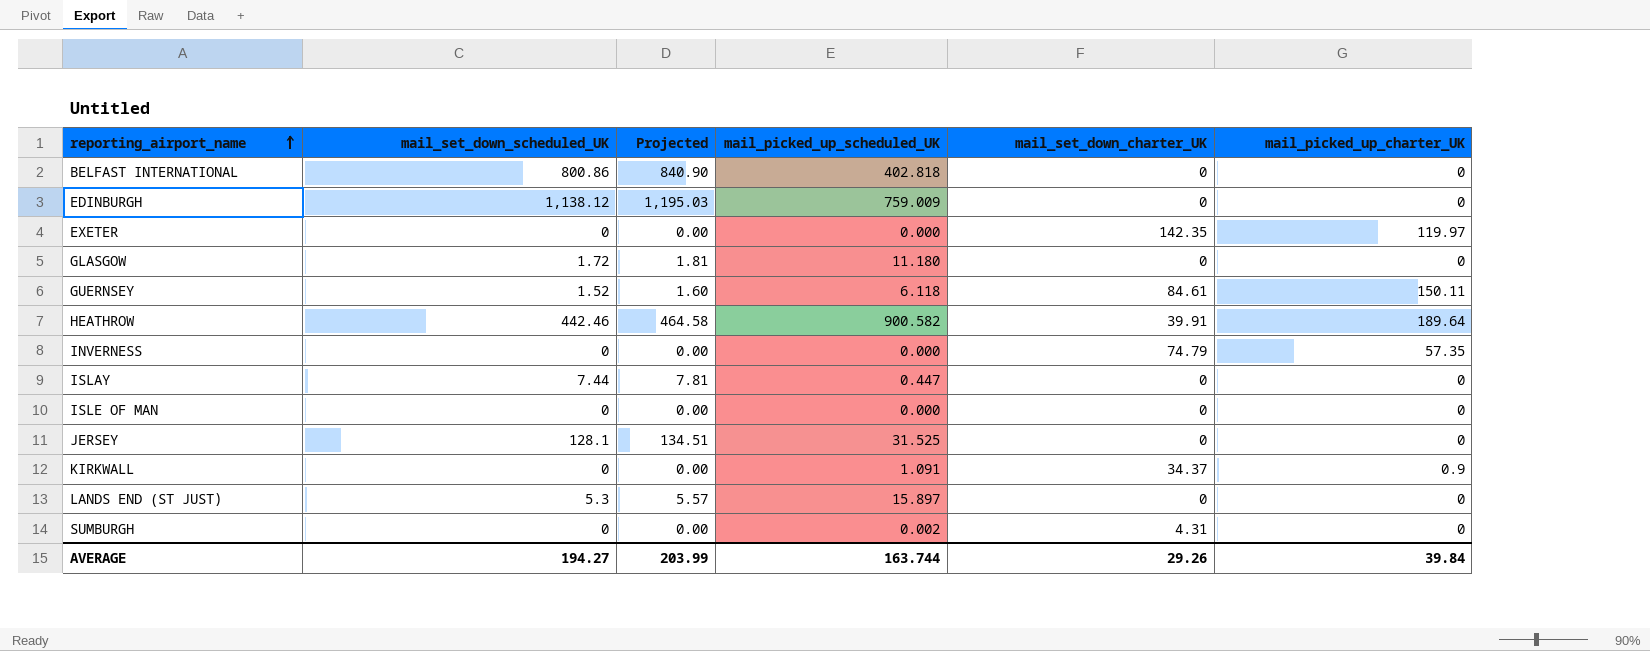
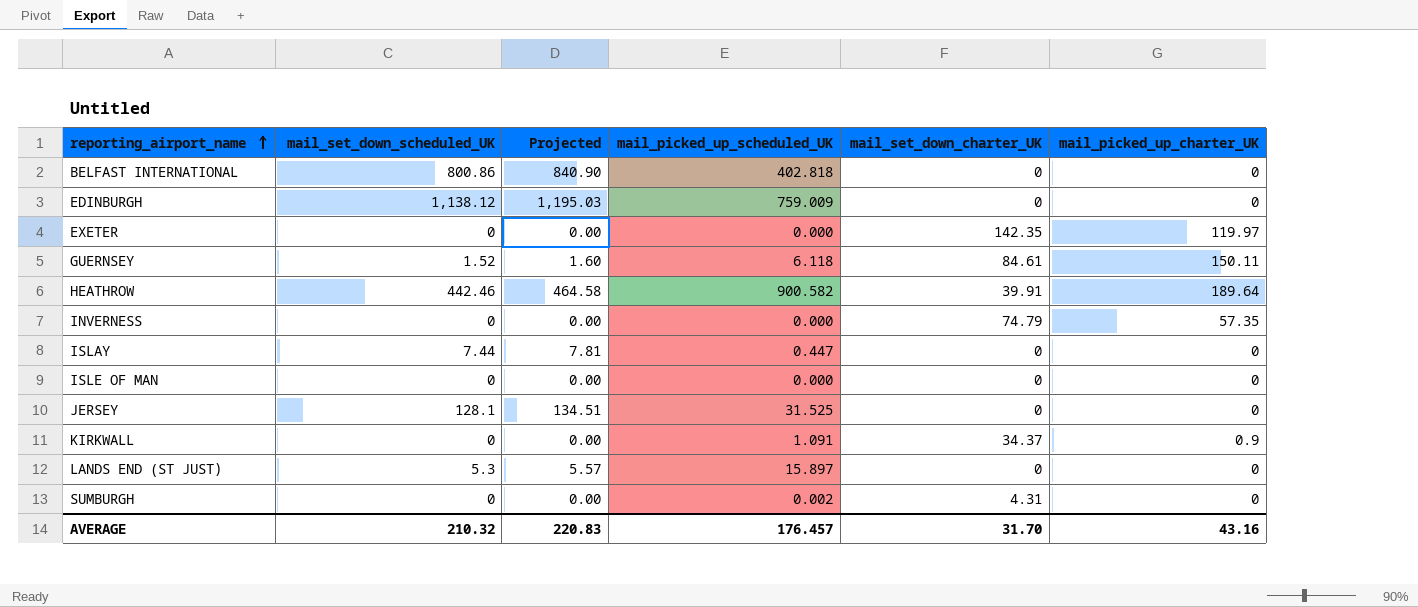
row GLASGOW: 1.72 | 1.81 | 11.180 | 0 | 0 -> none
AVERAGE | mail_set_down_scheduled_UK: 194.27 -> 210.32
AVERAGE | Projected: 203.99 -> 220.83
AVERAGE | mail_picked_up_scheduled_UK: 163.744 -> 176.457
AVERAGE | mail_set_down_charter_UK: 29.26 -> 31.70
AVERAGE | mail_picked_up_charter_UK: 39.84 -> 43.16

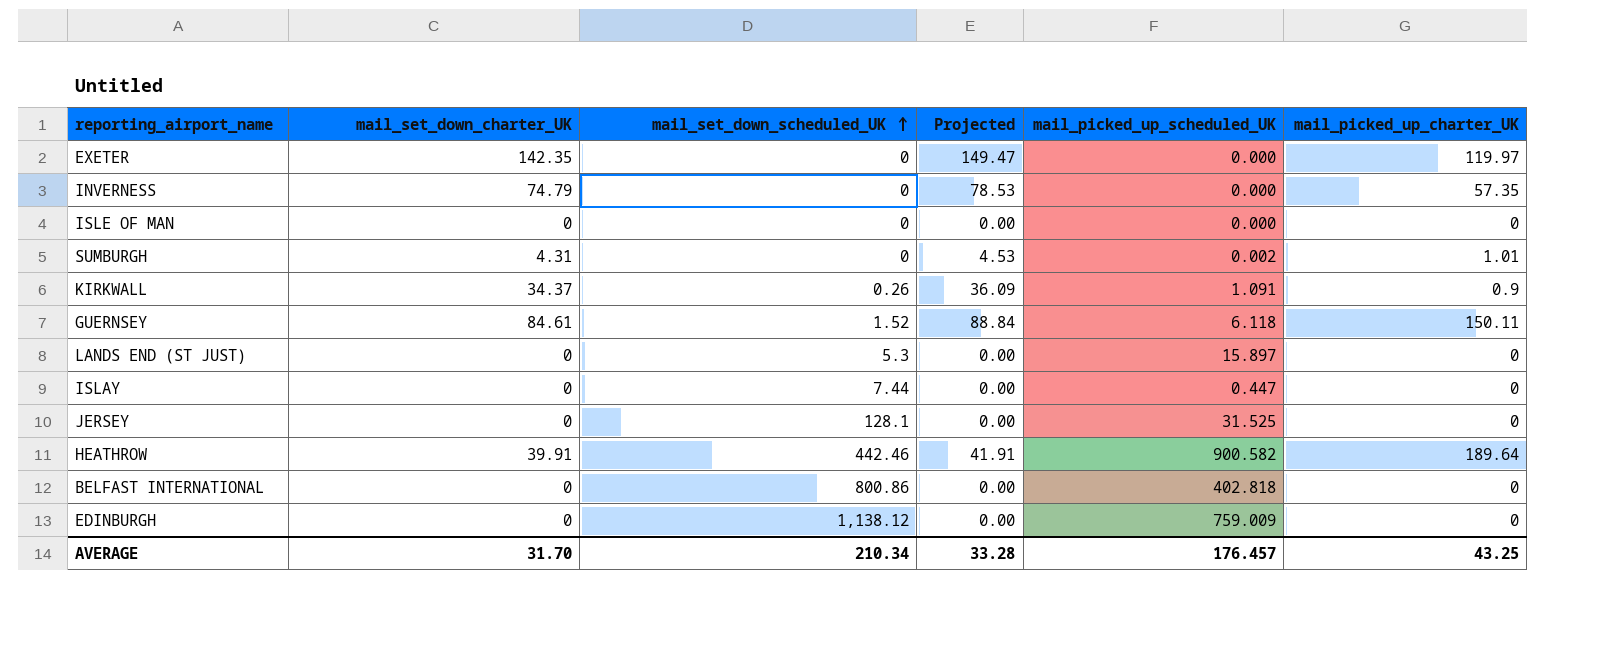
row order: reporting_airport_name ascending -> mail_set_down_scheduled_UK ascending
column mail_set_down_charter_UK | position: 5 -> 2
column Projected | formula: [mail_set_down_scheduled_UK] * 1.05 -> [mail_set_down_charter_UK] * 1.05
SUMBURGH | mail_picked_up_charter_UK: 0 -> 1.01
KIRKWALL | mail_set_down_scheduled_UK: 0 -> 0.26
AVERAGE | mail_set_down_scheduled_UK: 210.32 -> 210.34
AVERAGE | Projected: 220.83 -> 33.28
AVERAGE | mail_picked_up_charter_UK: 43.16 -> 43.25

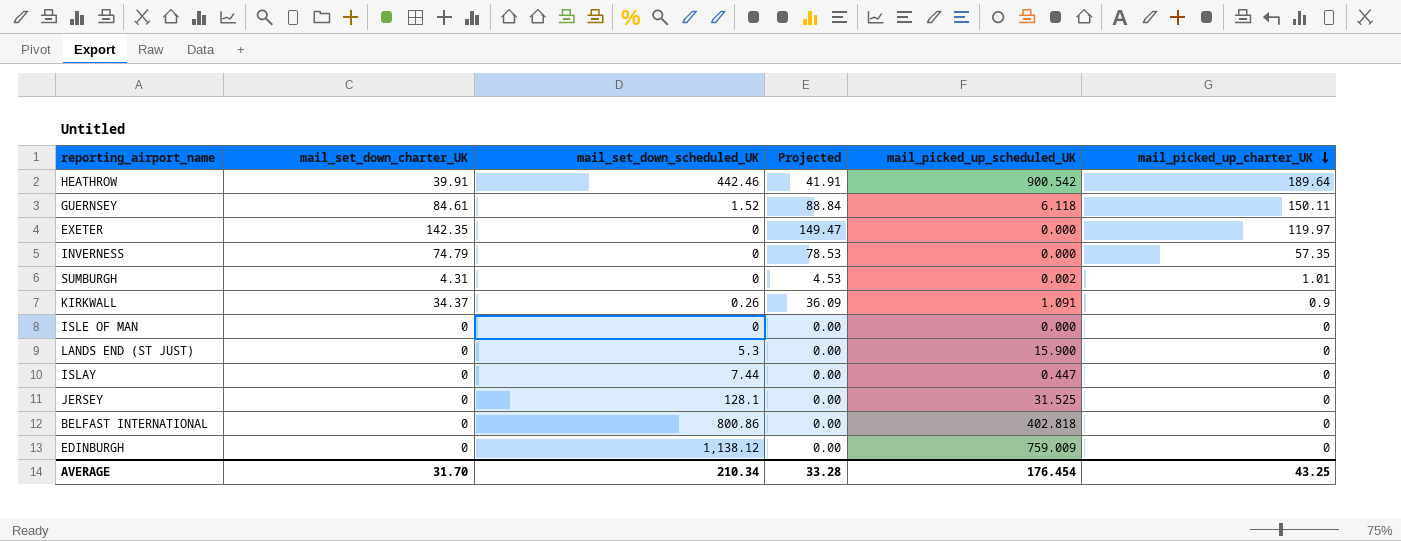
row order: mail_set_down_scheduled_UK ascending -> mail_picked_up_charter_UK descending
HEATHROW | mail_picked_up_scheduled_UK: 900.582 -> 900.542
LANDS END (ST JUST) | mail_picked_up_scheduled_UK: 15.897 -> 15.900
AVERAGE | mail_picked_up_scheduled_UK: 176.457 -> 176.454

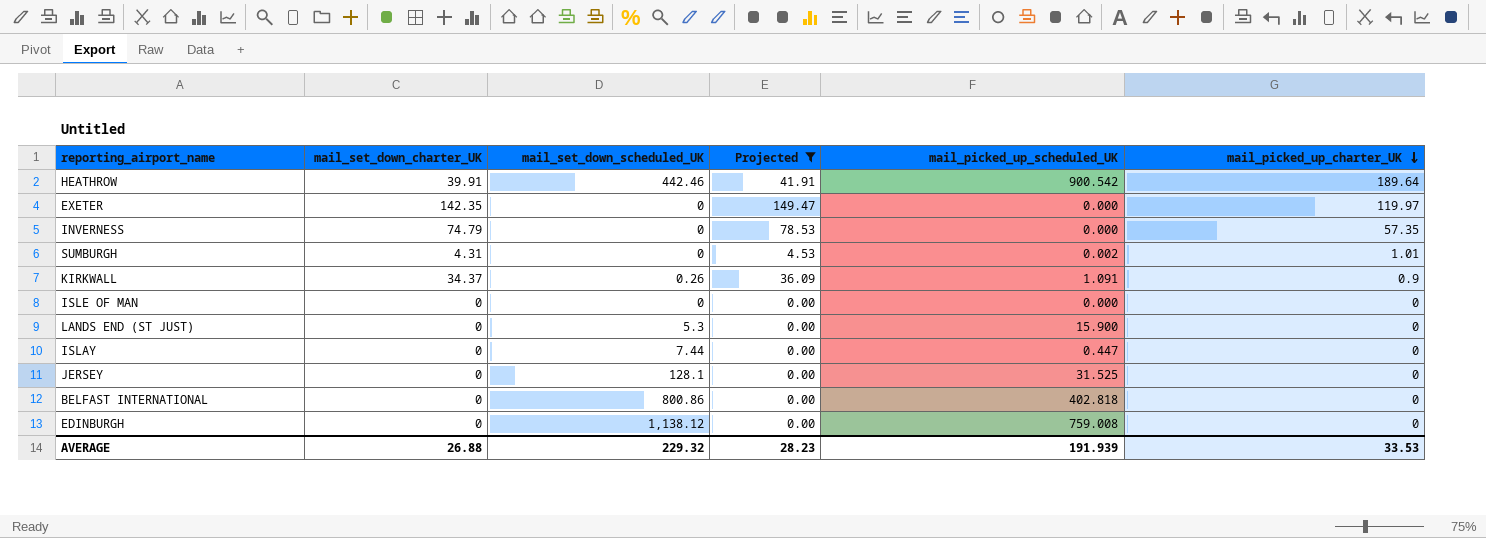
filter: none -> Projected != 88.84
EDINBURGH | mail_picked_up_scheduled_UK: 759.009 -> 759.008
AVERAGE | mail_set_down_charter_UK: 31.70 -> 26.88
AVERAGE | mail_set_down_scheduled_UK: 210.34 -> 229.32
AVERAGE | Projected: 33.28 -> 28.23
AVERAGE | mail_picked_up_scheduled_UK: 176.454 -> 191.939
AVERAGE | mail_picked_up_charter_UK: 43.25 -> 33.53

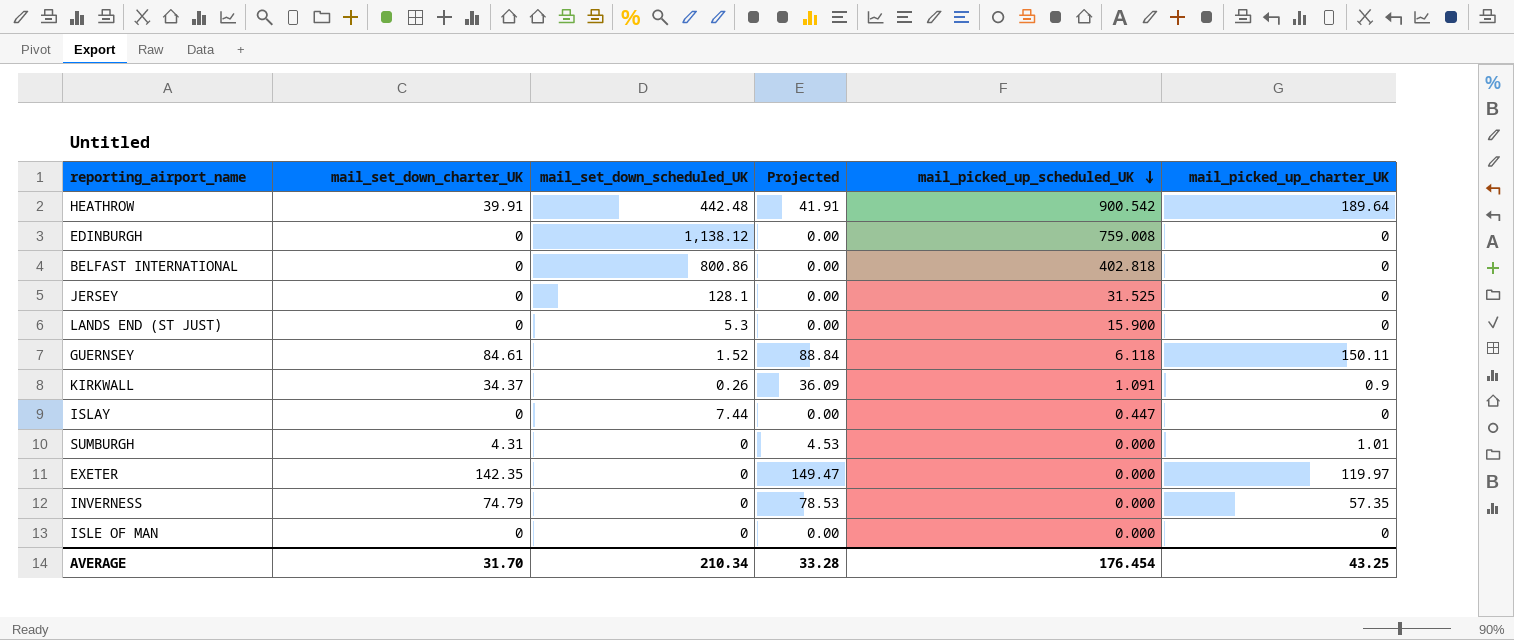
filter: Projected != 88.84 -> none
row order: mail_picked_up_charter_UK descending -> mail_picked_up_scheduled_UK descending
HEATHROW | mail_set_down_scheduled_UK: 442.46 -> 442.48
SUMBURGH | mail_picked_up_scheduled_UK: 0.002 -> 0.000
AVERAGE | mail_set_down_charter_UK: 26.88 -> 31.70
AVERAGE | mail_set_down_scheduled_UK: 229.32 -> 210.34
AVERAGE | Projected: 28.23 -> 33.28
AVERAGE | mail_picked_up_scheduled_UK: 191.939 -> 176.454
AVERAGE | mail_picked_up_charter_UK: 33.53 -> 43.25

